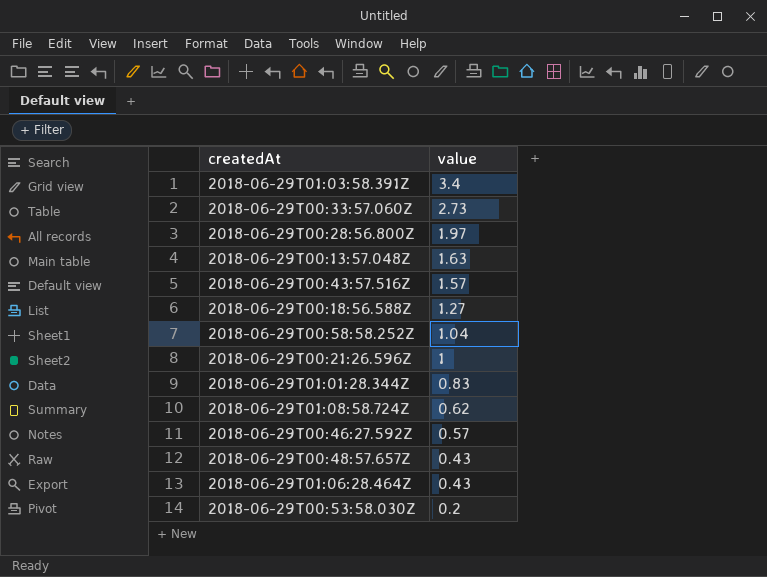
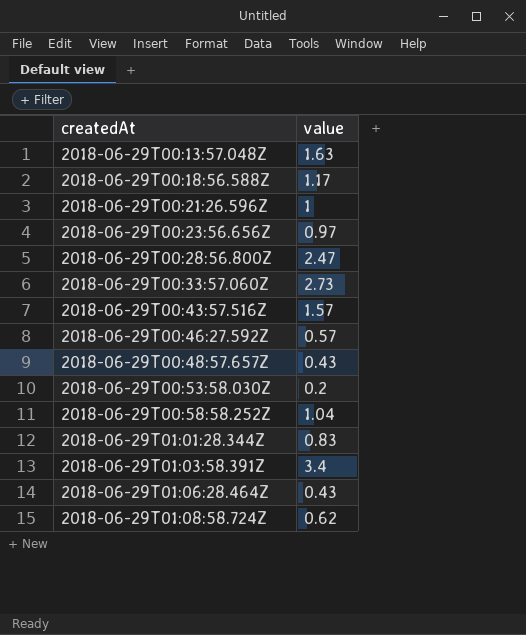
row order: value descending -> createdAt ascending
2018-06-29T00:18:56.588Z | value: 1.27 -> 1.17
row 2018-06-29T00:23:56.656Z: none -> 0.97
2018-06-29T00:28:56.800Z | value: 1.97 -> 2.47

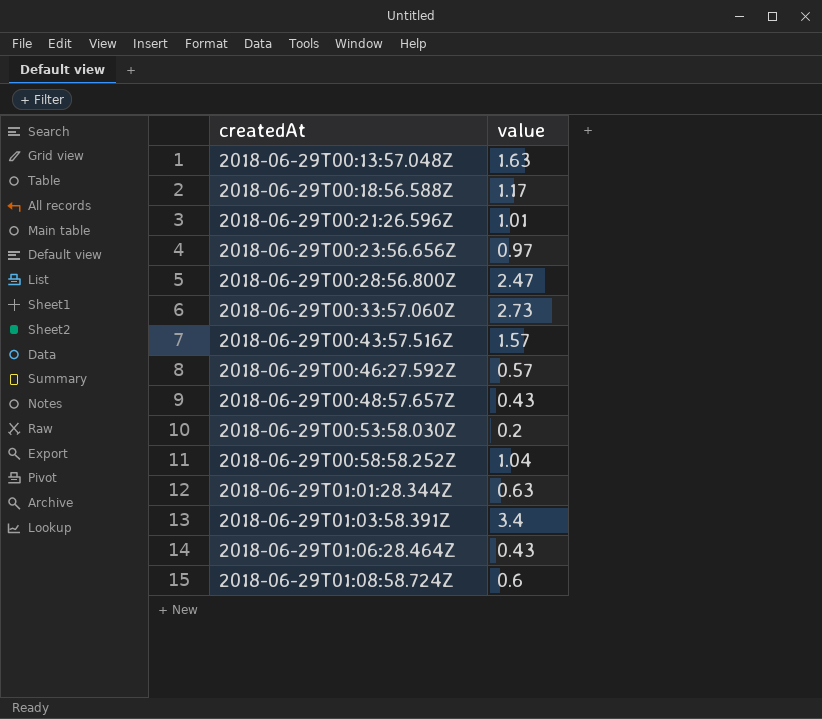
2018-06-29T00:21:26.596Z | value: 1 -> 1.01
2018-06-29T01:01:28.344Z | value: 0.83 -> 0.63
2018-06-29T01:08:58.724Z | value: 0.62 -> 0.6

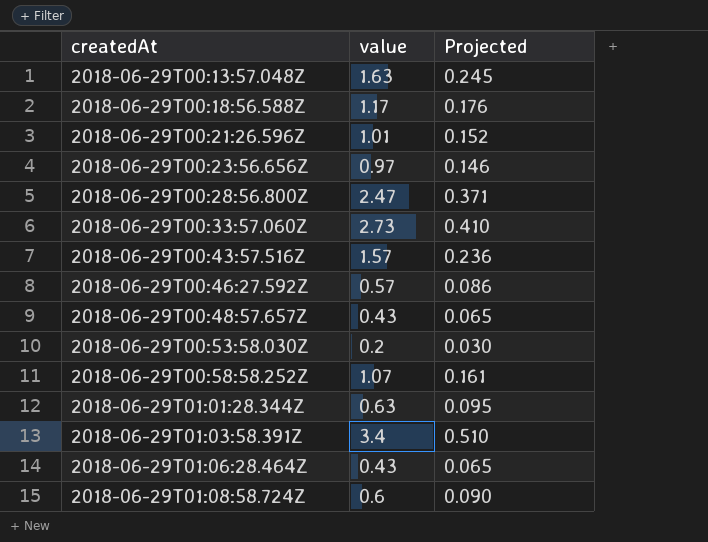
column Projected | formula: none -> [value] * 0.15
2018-06-29T00:58:58.252Z | value: 1.04 -> 1.07

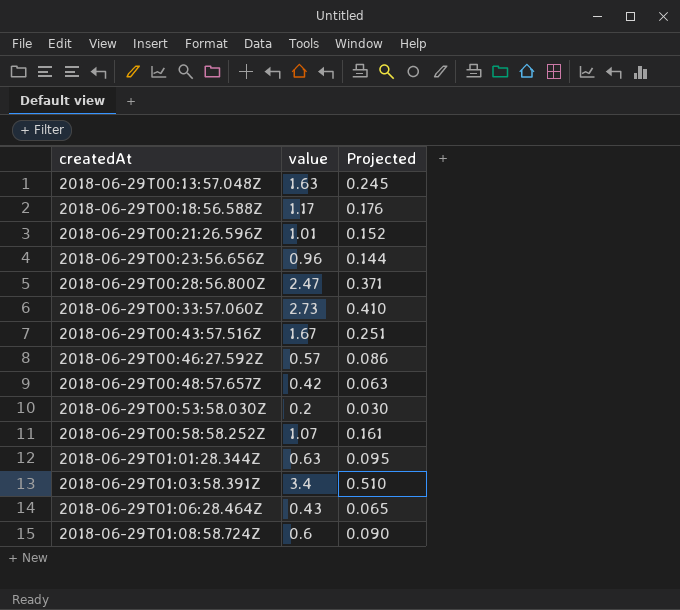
2018-06-29T00:23:56.656Z | value: 0.97 -> 0.96
2018-06-29T00:23:56.656Z | Projected: 0.146 -> 0.144
2018-06-29T00:43:57.516Z | value: 1.57 -> 1.67
2018-06-29T00:43:57.516Z | Projected: 0.236 -> 0.251
2018-06-29T00:48:57.657Z | value: 0.43 -> 0.42
2018-06-29T00:48:57.657Z | Projected: 0.065 -> 0.063

